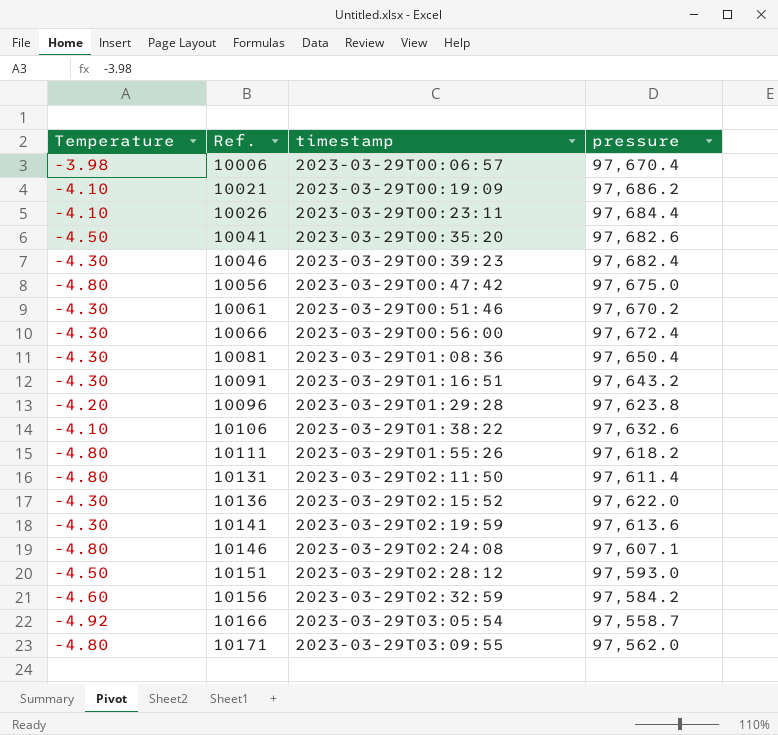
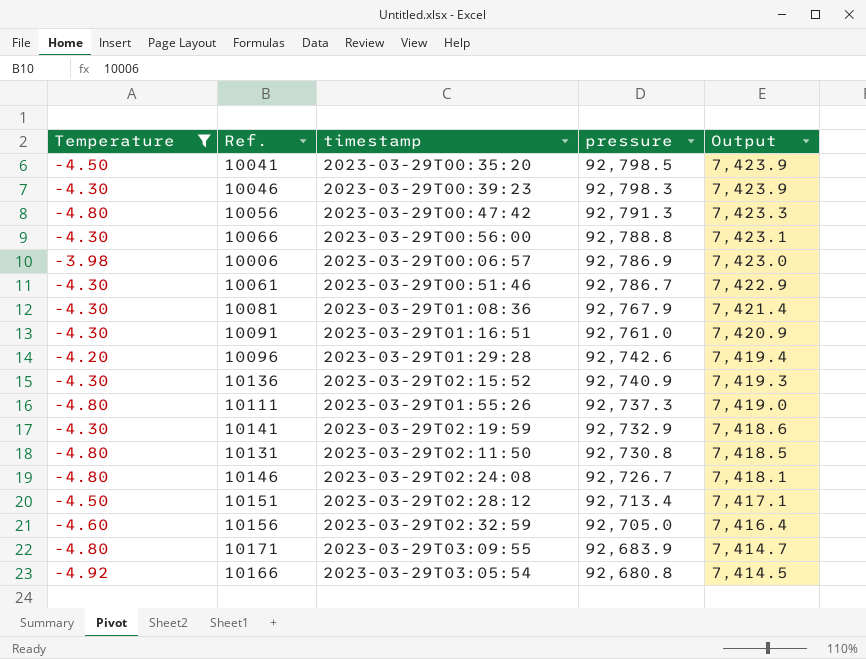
filter: none -> Temperature != -4.10
row order: Ref. ascending -> pressure descending
column Output | formula: none -> [pressure] * 0.08
10041 | pressure: 97,682.6 -> 92,798.5
10046 | pressure: 97,682.4 -> 92,798.3
10056 | pressure: 97,675.0 -> 92,791.3
10066 | pressure: 97,672.4 -> 92,788.8
10006 | pressure: 97,670.4 -> 92,786.9
10061 | pressure: 97,670.2 -> 92,786.7
10081 | pressure: 97,650.4 -> 92,767.9
10091 | pressure: 97,643.2 -> 92,761.0
10096 | pressure: 97,623.8 -> 92,742.6
10136 | pressure: 97,622.0 -> 92,740.9
10111 | pressure: 97,618.2 -> 92,737.3
10141 | pressure: 97,613.6 -> 92,732.9
10131 | pressure: 97,611.4 -> 92,730.8
10146 | pressure: 97,607.1 -> 92,726.7
10151 | pressure: 97,593.0 -> 92,713.4
10156 | pressure: 97,584.2 -> 92,705.0
10171 | pressure: 97,562.0 -> 92,683.9
10166 | pressure: 97,558.7 -> 92,680.8

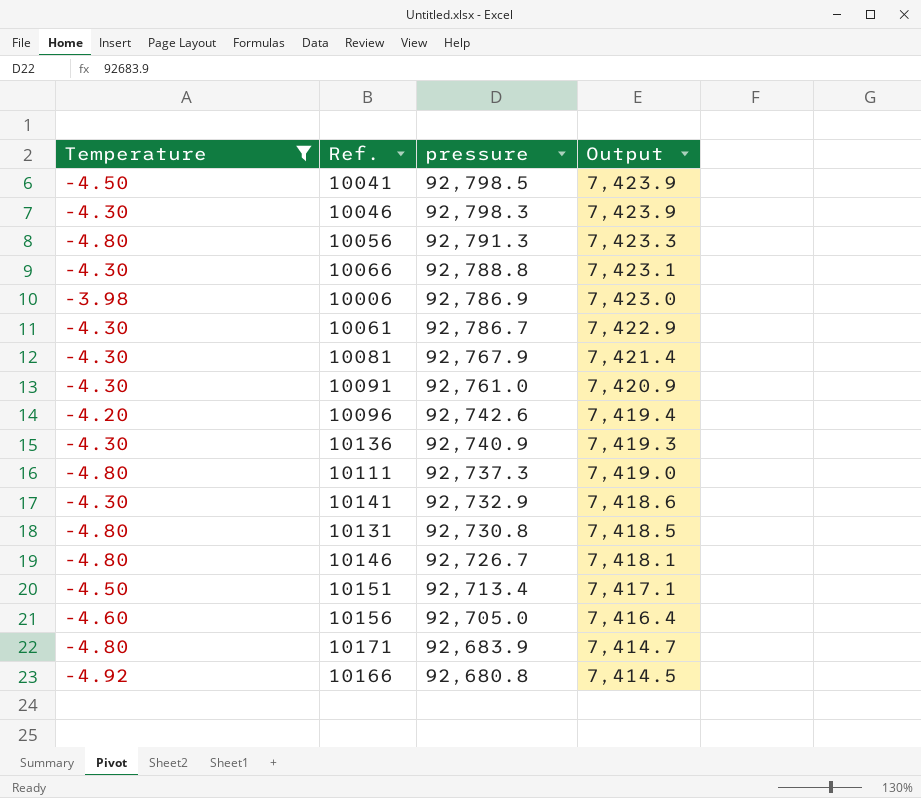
column timestamp | position: 3 -> none

